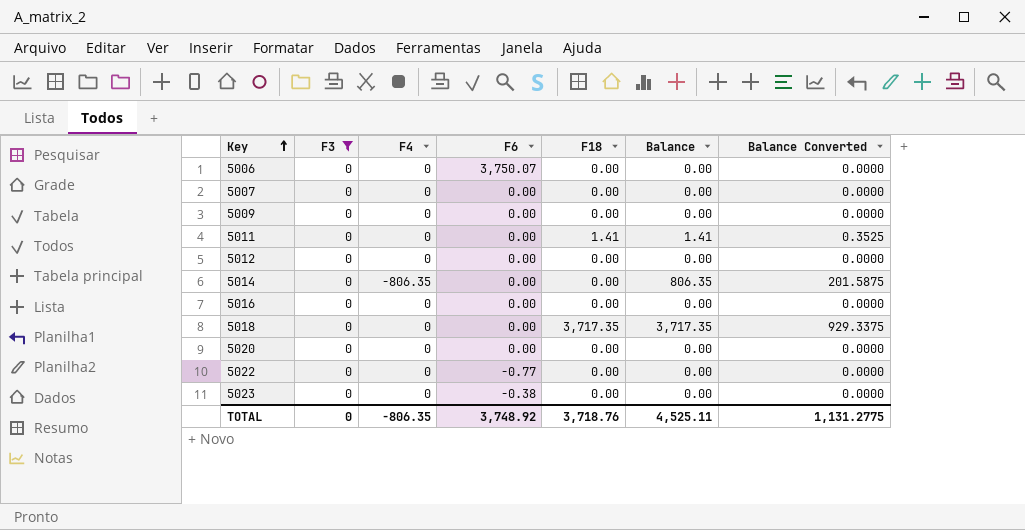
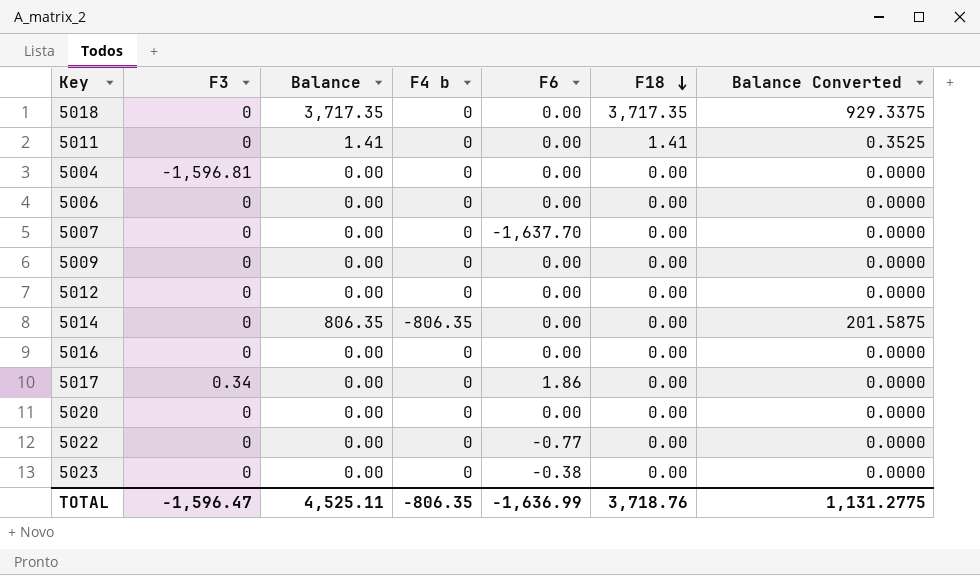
filter: F3 = 0 -> none
row order: Key ascending -> F18 descending
column Balance | position: 6 -> 3
column name: F4 -> F4 b
5006 | F6: 3,750.07 -> 0.00
5007 | F6: 0.00 -> -1,637.70
TOTAL | F3: 0 -> -1,596.47
TOTAL | F6: 3,748.92 -> -1,636.99

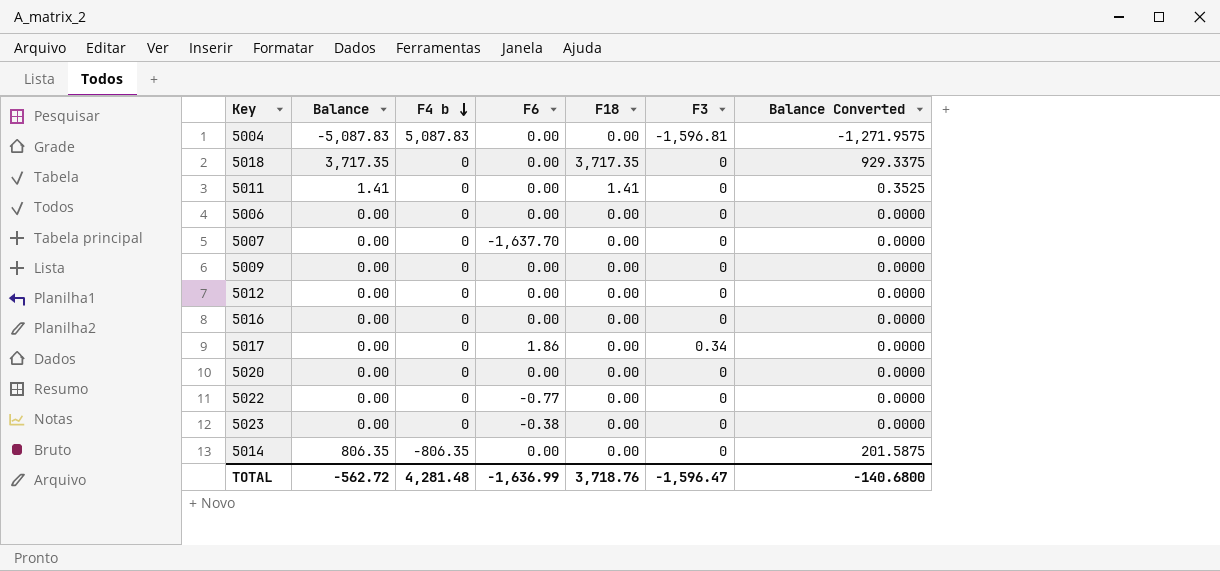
row order: F18 descending -> F4 b descending
column F3 | position: 2 -> 6
5004 | Balance: 0.00 -> -5,087.83
5004 | F4 b: 0 -> 5,087.83
5004 | Balance Converted: 0.0000 -> -1,271.9575
TOTAL | Balance: 4,525.11 -> -562.72
TOTAL | F4 b: -806.35 -> 4,281.48
TOTAL | Balance Converted: 1,131.2775 -> -140.6800

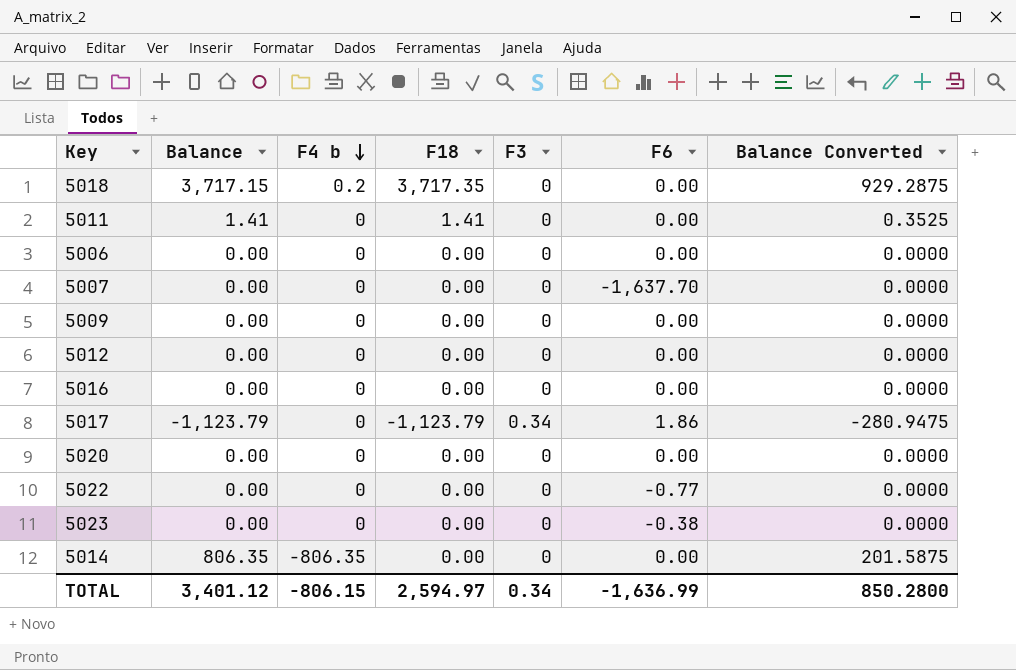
column F6 | position: 4 -> 6
row 5004: -5,087.83 | 5,087.83 | 0.00 | 0.00 | -1,596.81 | -1,271.9575 -> none
5018 | Balance: 3,717.35 -> 3,717.15
5018 | F4 b: 0 -> 0.2
5018 | Balance Converted: 929.3375 -> 929.2875
5017 | Balance: 0.00 -> -1,123.79
5017 | F18: 0.00 -> -1,123.79
5017 | Balance Converted: 0.0000 -> -280.9475
TOTAL | Balance: -562.72 -> 3,401.12
TOTAL | F4 b: 4,281.48 -> -806.15
TOTAL | F18: 3,718.76 -> 2,594.97
TOTAL | F3: -1,596.47 -> 0.34
TOTAL | Balance Converted: -140.6800 -> 850.2800

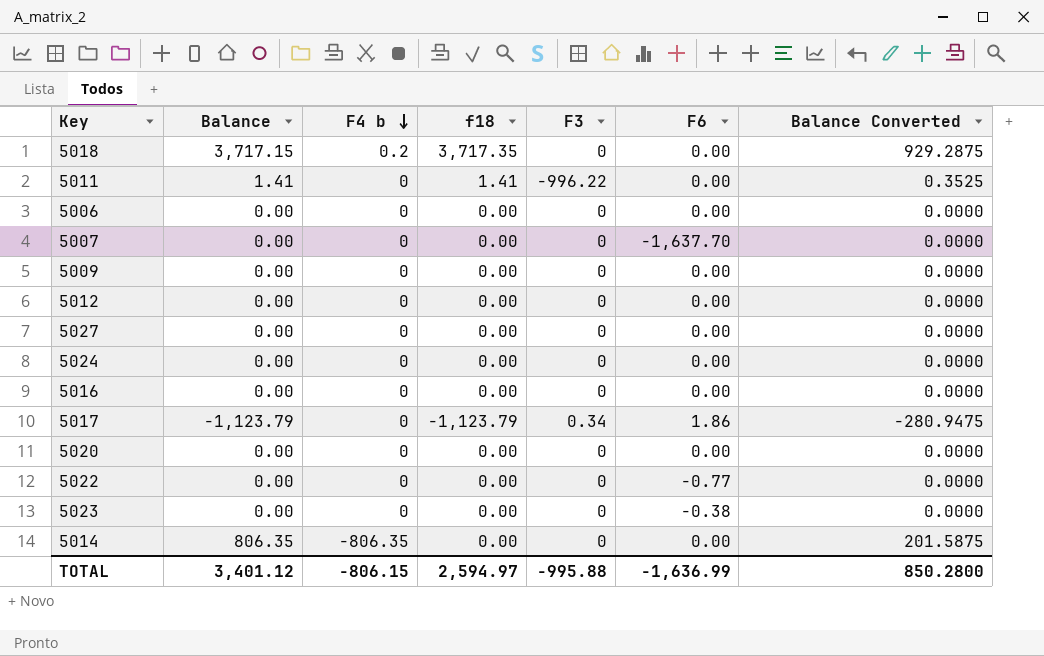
column name: F18 -> f18
5011 | F3: 0 -> -996.22
row 5027: none -> 0.00 | 0 | 0.00 | 0 | 0.00 | 0.0000
row 5024: none -> 0.00 | 0 | 0.00 | 0 | 0.00 | 0.0000
TOTAL | F3: 0.34 -> -995.88

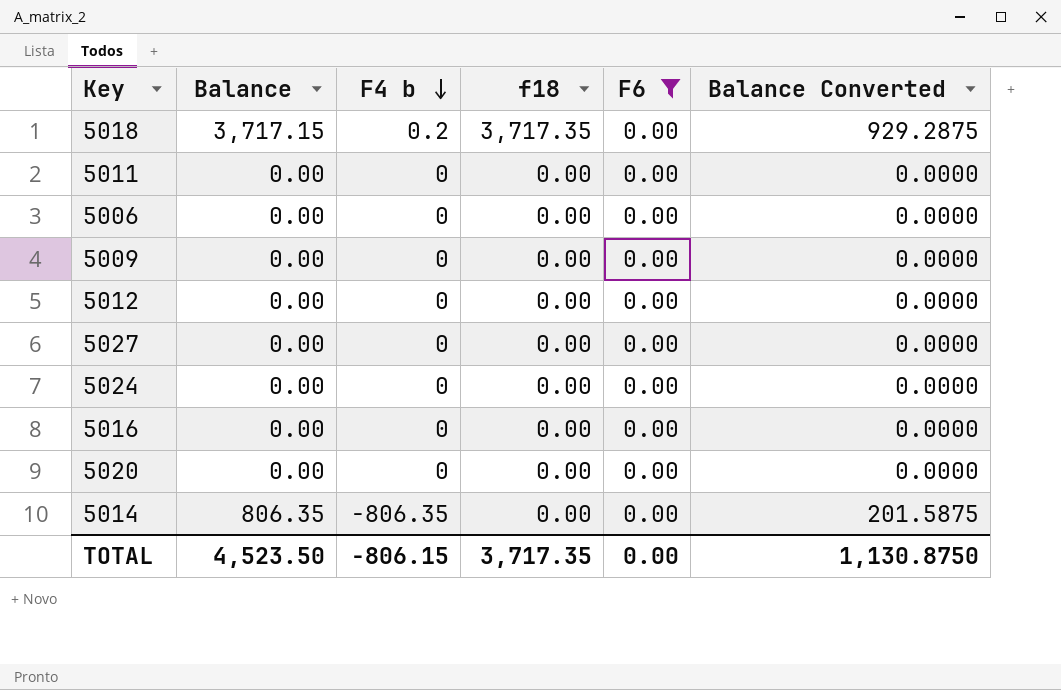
filter: none -> F6 = 0.00
column F3 | position: 5 -> none
5011 | Balance: 1.41 -> 0.00
5011 | f18: 1.41 -> 0.00
5011 | Balance Converted: 0.3525 -> 0.0000
TOTAL | Balance: 3,401.12 -> 4,523.50
TOTAL | f18: 2,594.97 -> 3,717.35
TOTAL | F6: -1,636.99 -> 0.00
TOTAL | Balance Converted: 850.2800 -> 1,130.8750

